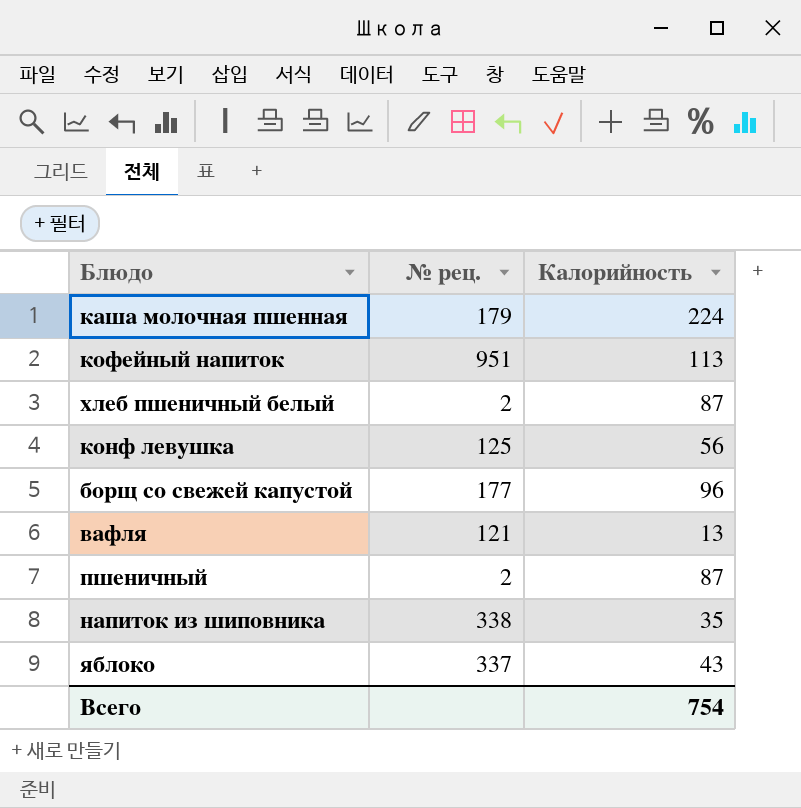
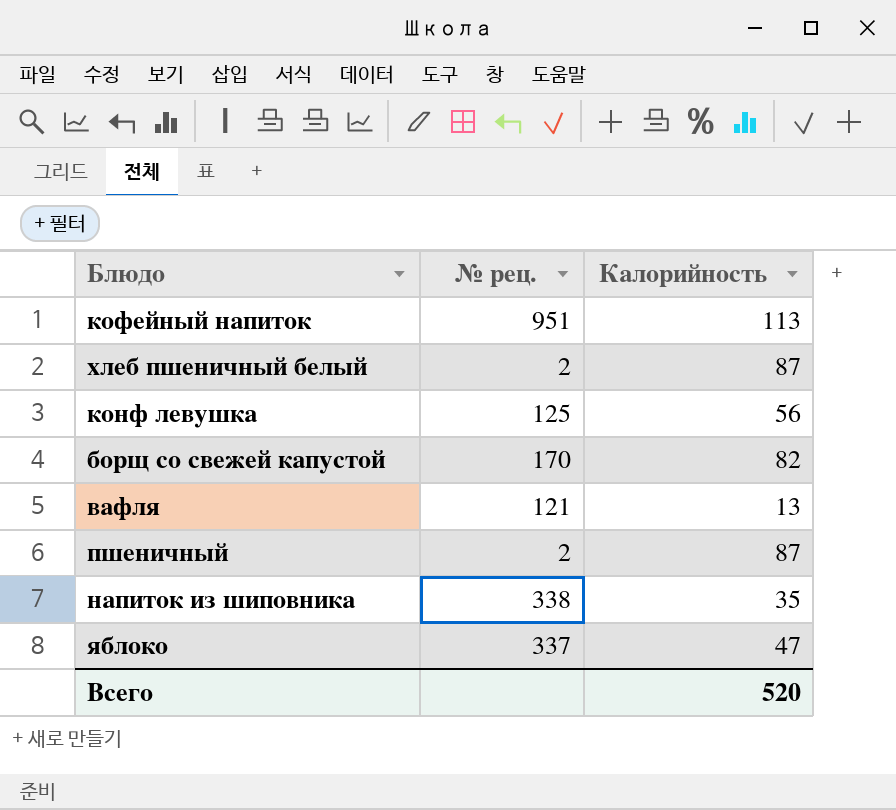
row каша молочная пшенная: 179 | 224 -> none
борщ со свежей капустой | № рец.: 177 -> 170
борщ со свежей капустой | Калорийность: 96 -> 82
яблоко | Калорийность: 43 -> 47
Всего | Калорийность: 754 -> 520

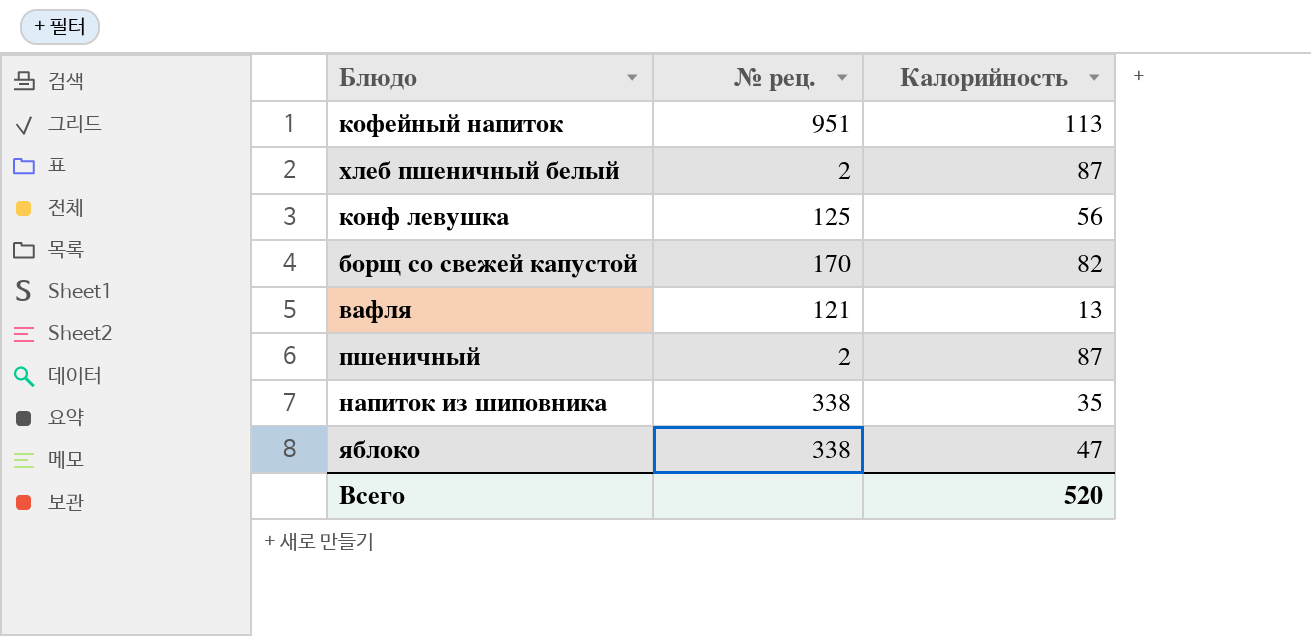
яблоко | № рец.: 337 -> 338

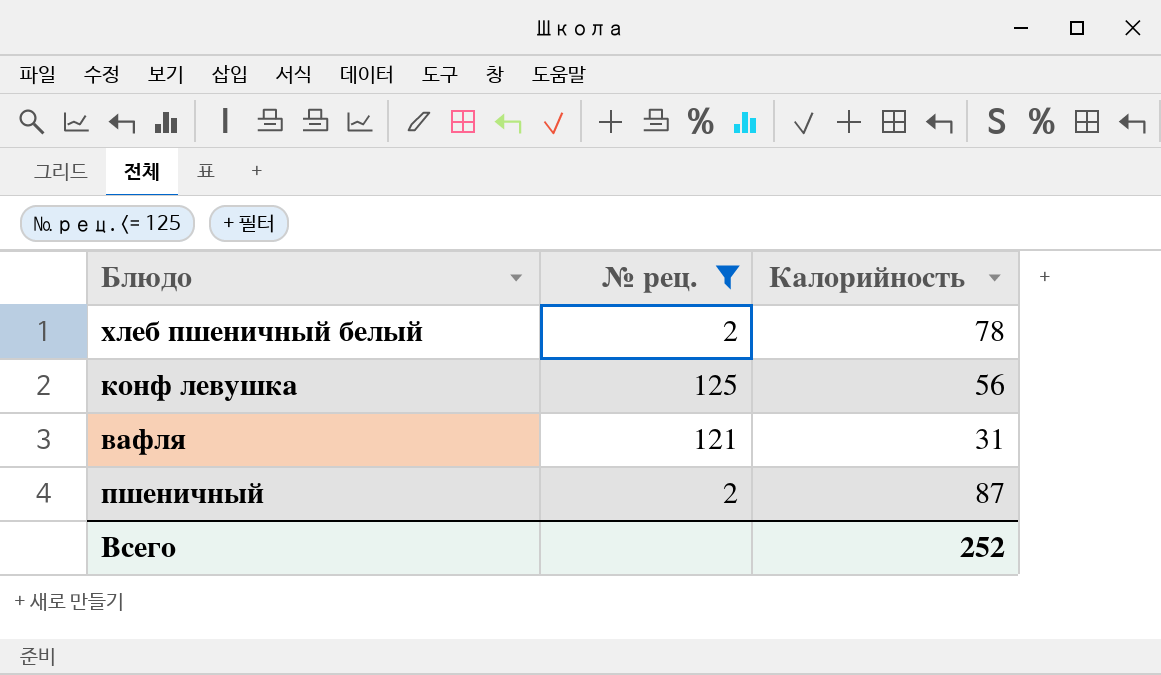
filter: none -> № рец. <= 125
хлеб пшеничный белый | Калорийность: 87 -> 78
вафля | Калорийность: 13 -> 31
Всего | Калорийность: 520 -> 252

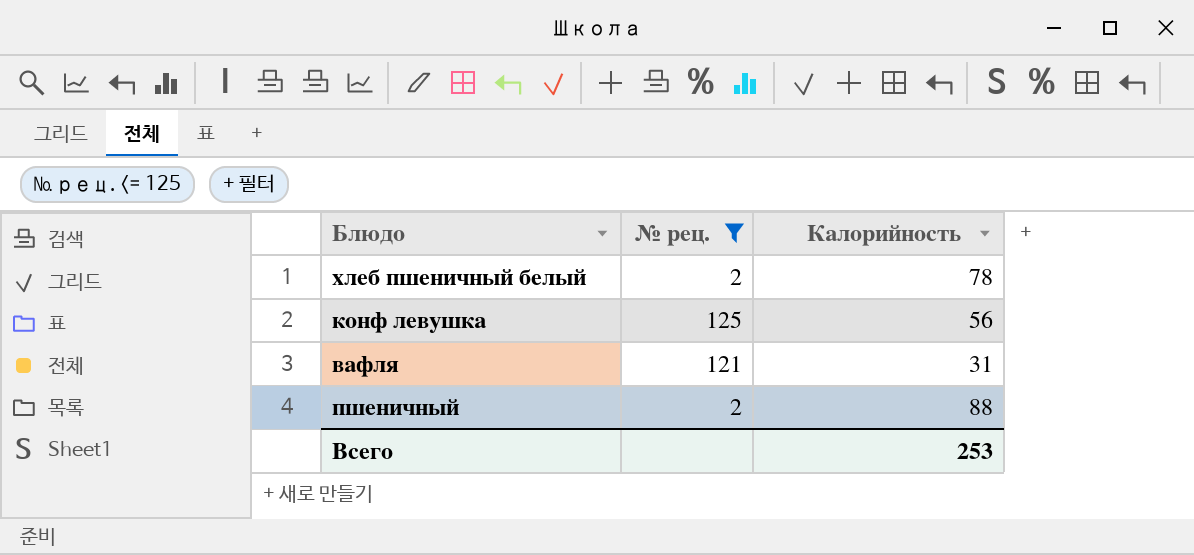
пшеничный | Калорийность: 87 -> 88
Всего | Калорийность: 252 -> 253

